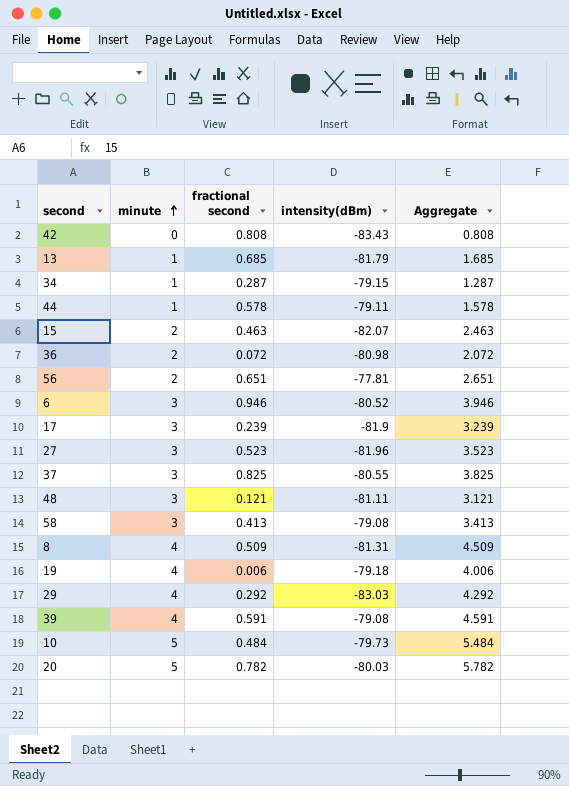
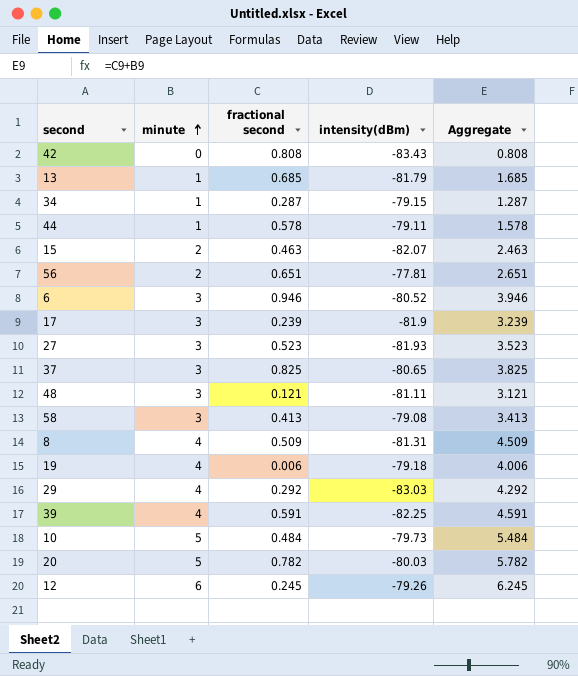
row 36: 2 | 0.072 | -80.98 | 2.072 -> none
27 | intensity(dBm): -81.96 -> -81.93
37 | intensity(dBm): -80.55 -> -80.65
39 | intensity(dBm): -79.08 -> -82.25
row 12: none -> 6 | 0.245 | -79.26 | 6.245

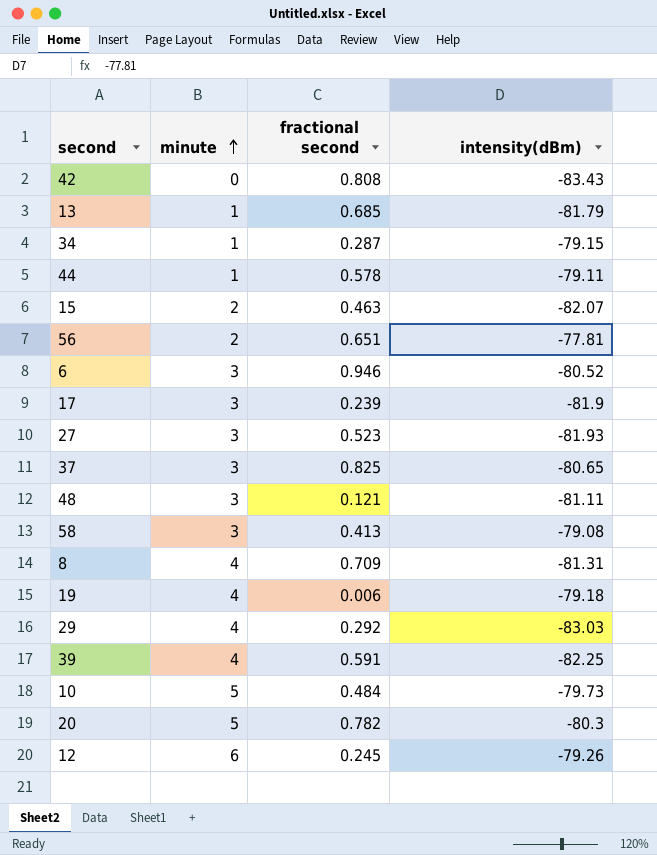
column Aggregate | formula: [minute] + [fractional second] -> none
8 | fractional second: 0.509 -> 0.709
20 | intensity(dBm): -80.03 -> -80.3

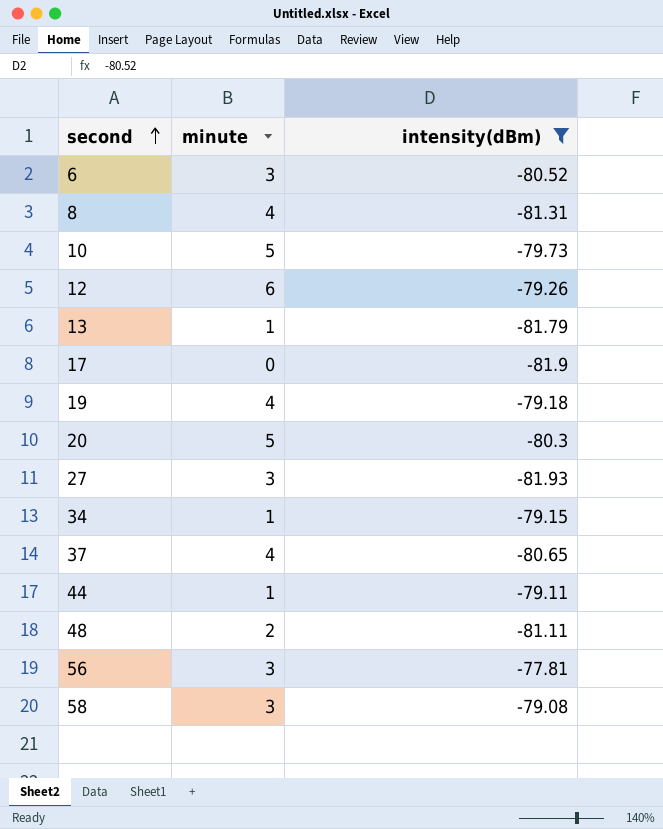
filter: none -> intensity(dBm) >= -81.93
row order: minute ascending -> second ascending
column fractional second | position: 3 -> none
17 | minute: 3 -> 0
37 | minute: 3 -> 4
48 | minute: 3 -> 2
56 | minute: 2 -> 3

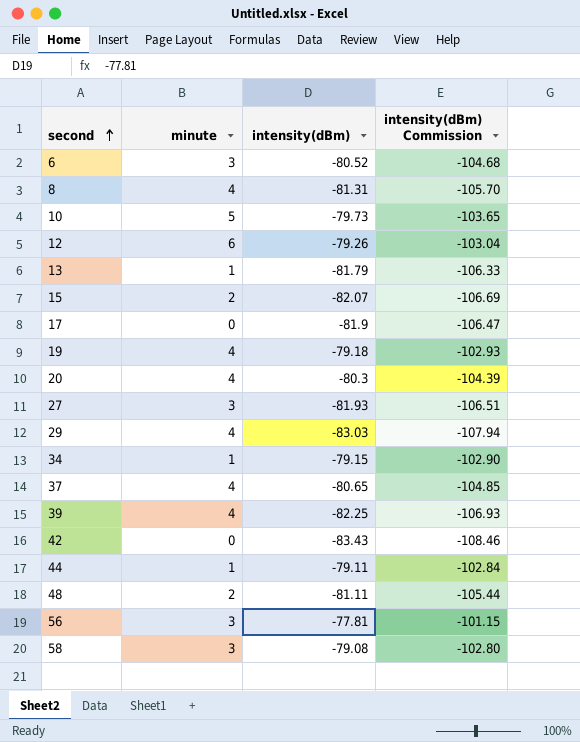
filter: intensity(dBm) >= -81.93 -> none
column intensity(dBm) Commission | formula: none -> [intensity(dBm)] * 1.3
20 | minute: 5 -> 4

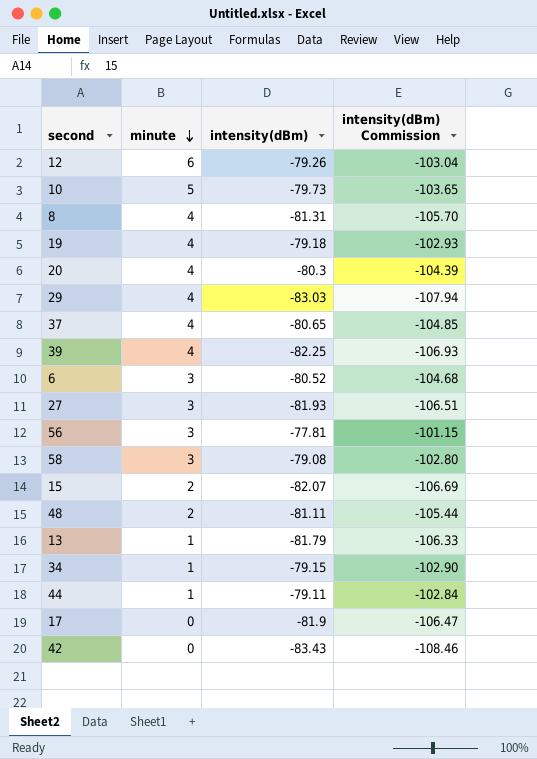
row order: second ascending -> minute descending

